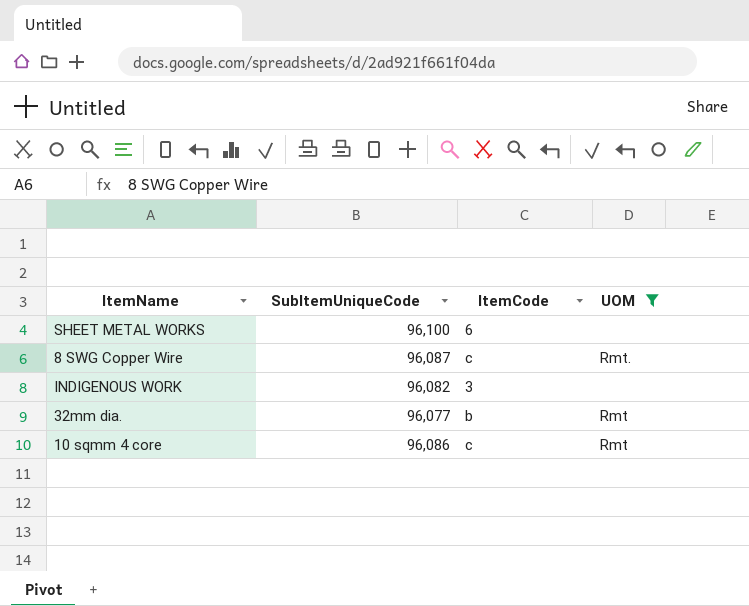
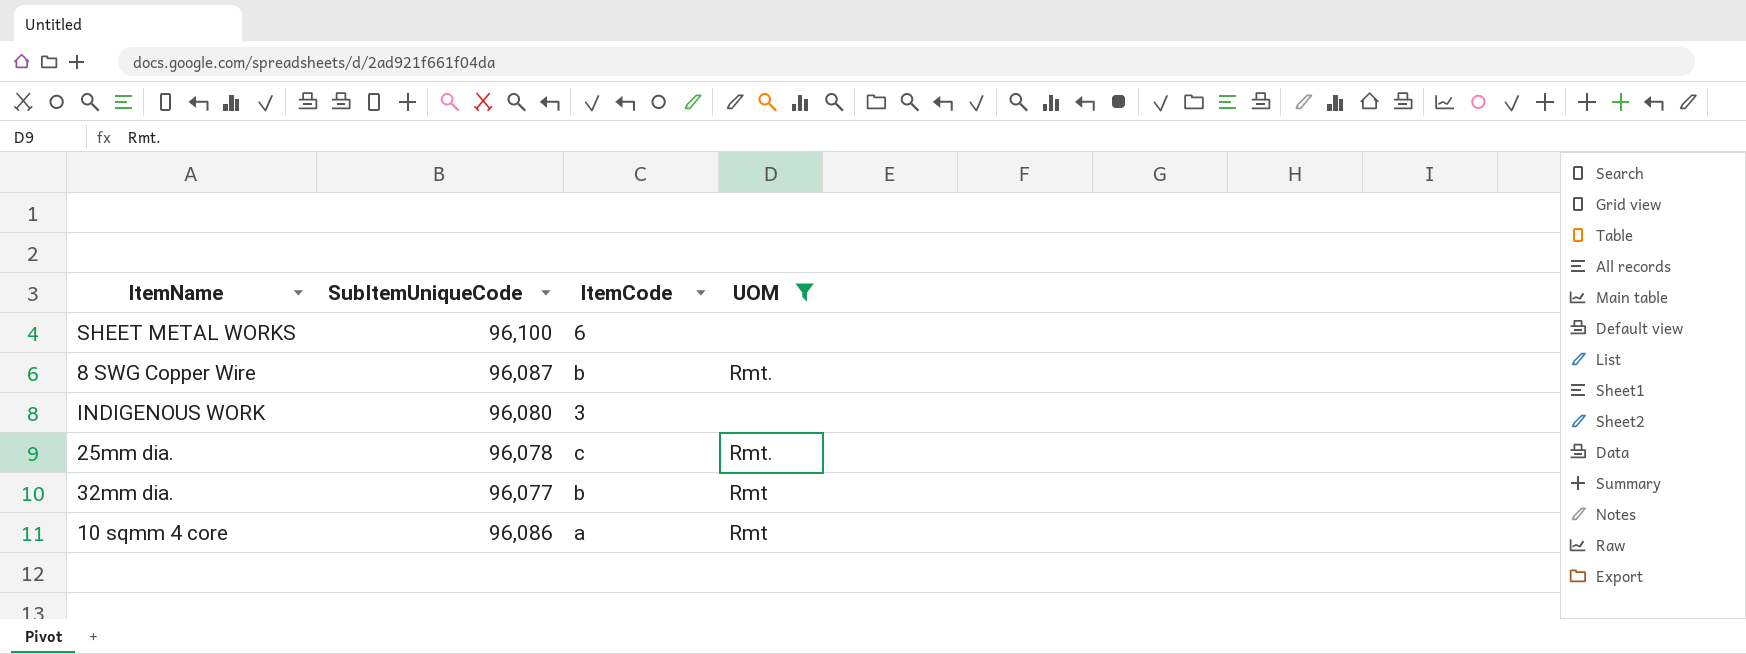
8 SWG Copper Wire | ItemCode: c -> b
INDIGENOUS WORK | SubItemUniqueCode: 96,082 -> 96,080
row 25mm dia.: none -> 96,078 | c | Rmt.
10 sqmm 4 core | ItemCode: c -> a

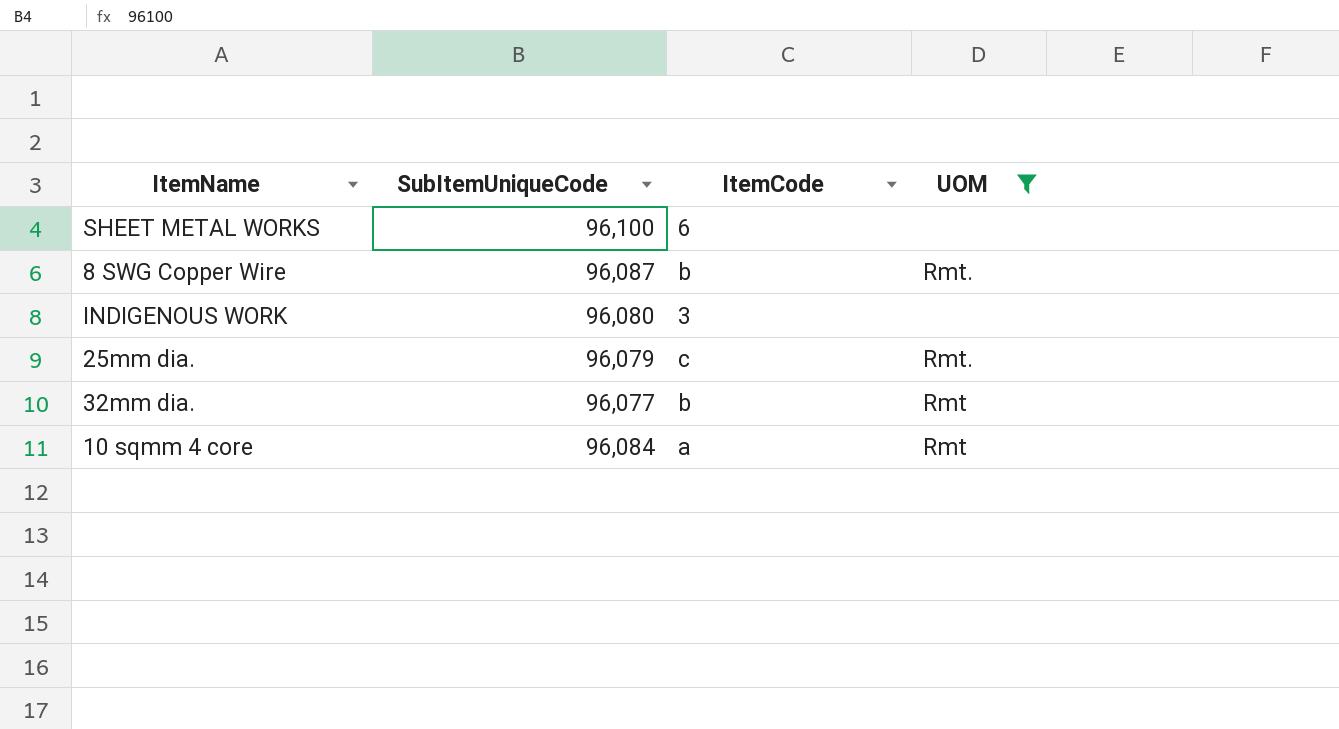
25mm dia. | SubItemUniqueCode: 96,078 -> 96,079
10 sqmm 4 core | SubItemUniqueCode: 96,086 -> 96,084

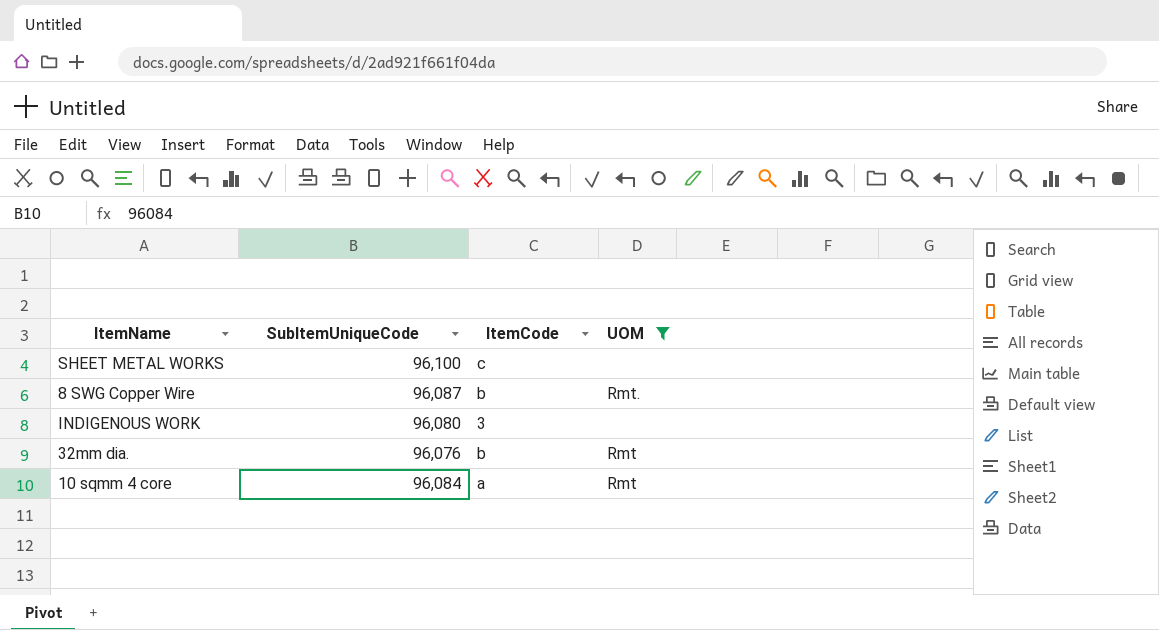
row 25mm dia.: 96,079 | c | Rmt. -> none
SHEET METAL WORKS | ItemCode: 6 -> c
32mm dia. | SubItemUniqueCode: 96,077 -> 96,076

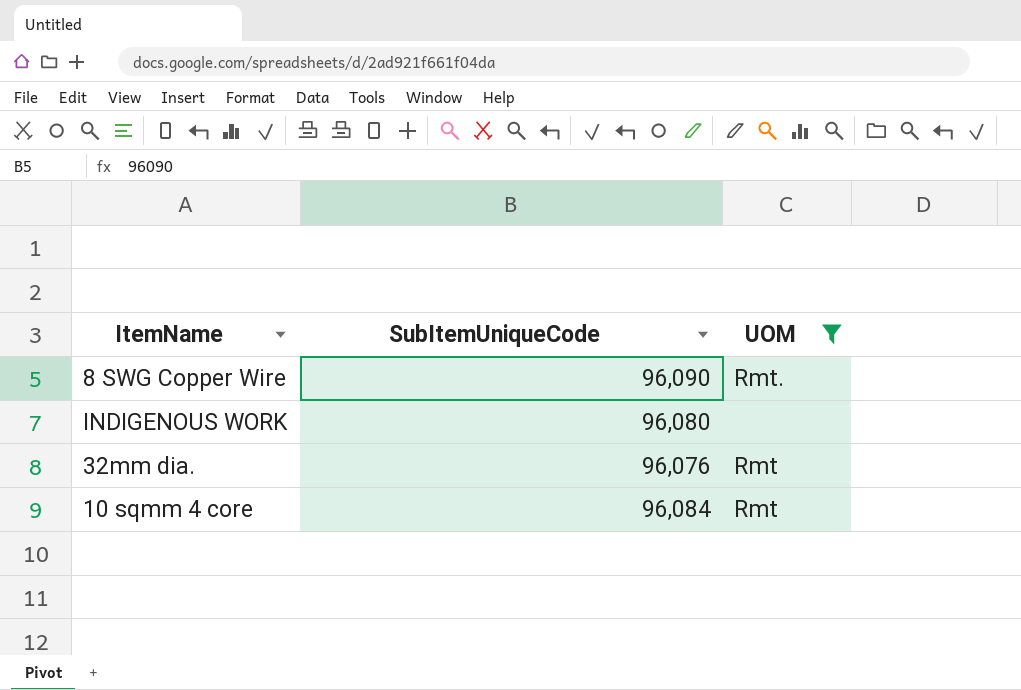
column ItemCode | position: 3 -> none
row SHEET METAL WORKS: 96,100 | c | none -> none
8 SWG Copper Wire | SubItemUniqueCode: 96,087 -> 96,090

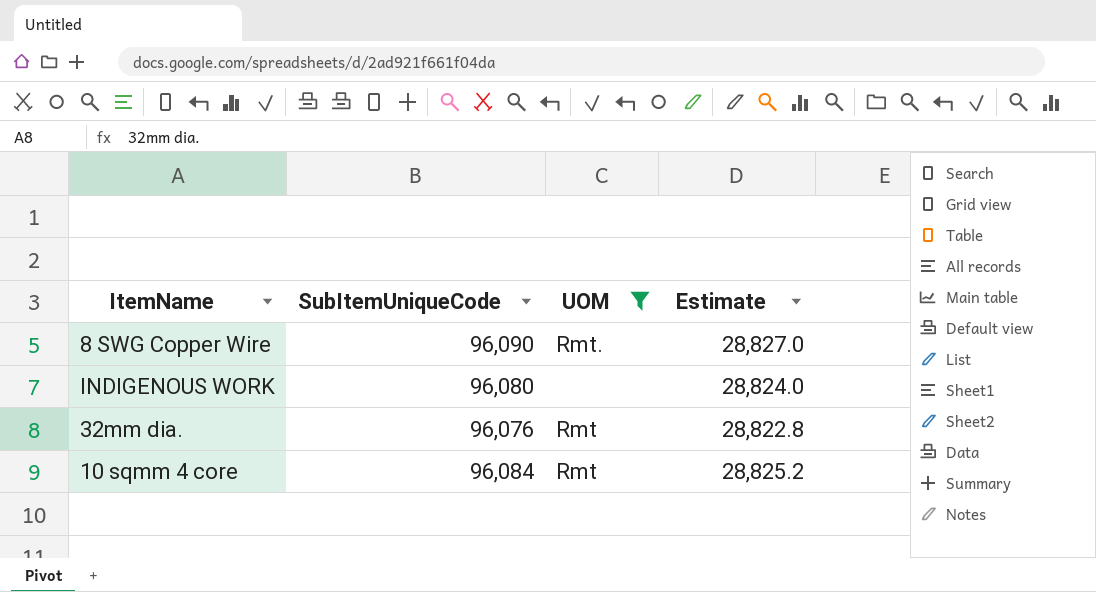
column Estimate | formula: none -> [SubItemUniqueCode] * 0.3

